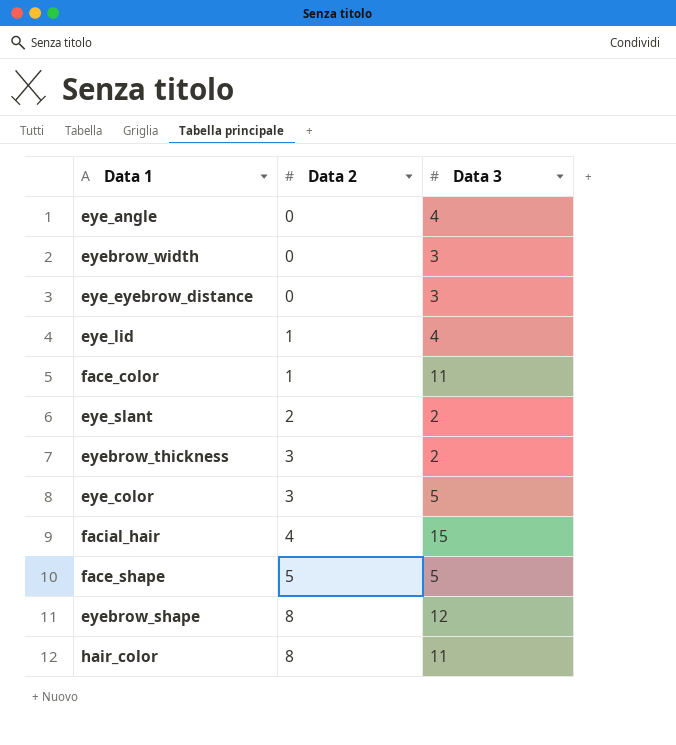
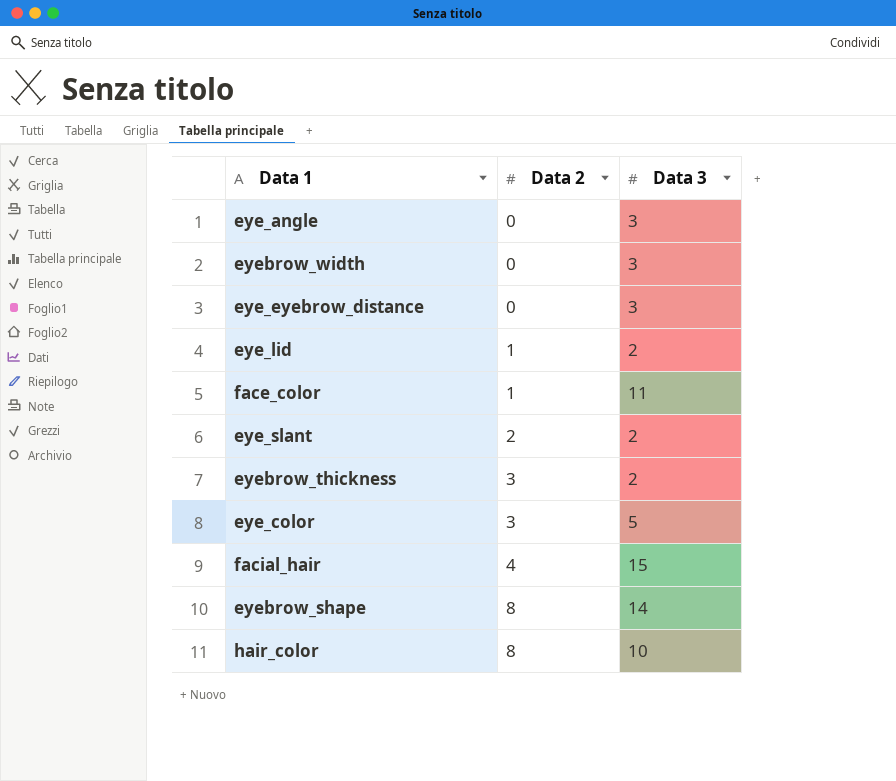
row face_shape: 5 | 5 -> none
eye_angle | Data 3: 4 -> 3
eye_lid | Data 3: 4 -> 2
eyebrow_shape | Data 3: 12 -> 14
hair_color | Data 3: 11 -> 10

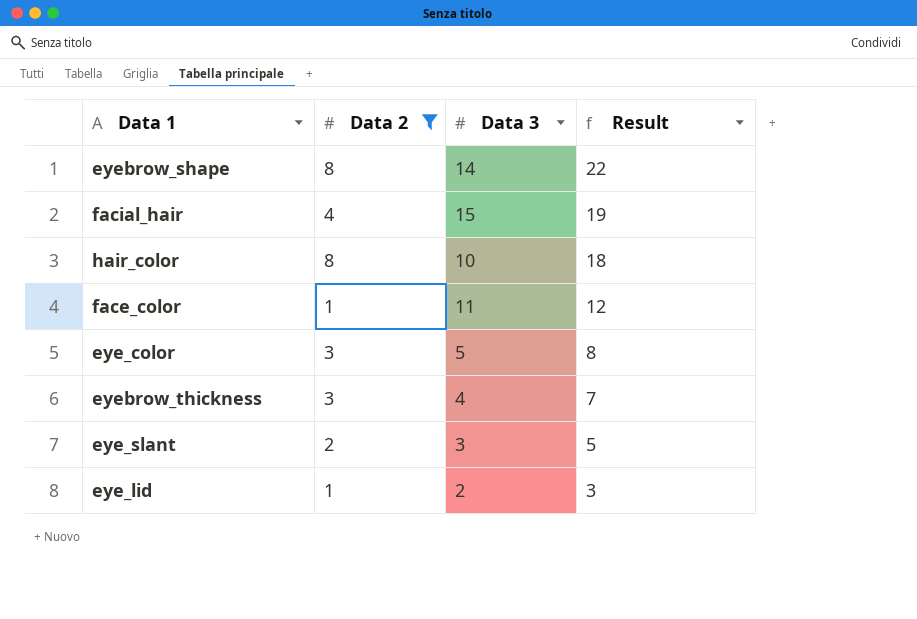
filter: none -> Data 2 != 0
row order: Data 2 ascending -> Result descending
column Result | formula: none -> [Data 2] + [Data 3]
eyebrow_thickness | Data 3: 2 -> 4
eye_slant | Data 3: 2 -> 3

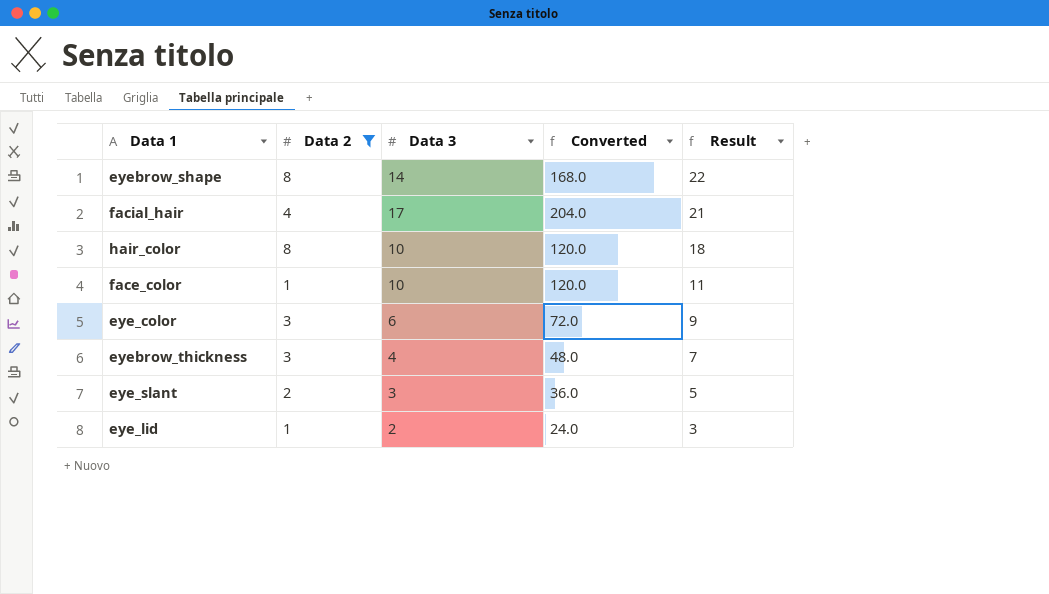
column Converted | formula: none -> [Data 3] * 12
facial_hair | Data 3: 15 -> 17
facial_hair | Result: 19 -> 21
face_color | Data 3: 11 -> 10
face_color | Result: 12 -> 11
eye_color | Data 3: 5 -> 6
eye_color | Result: 8 -> 9

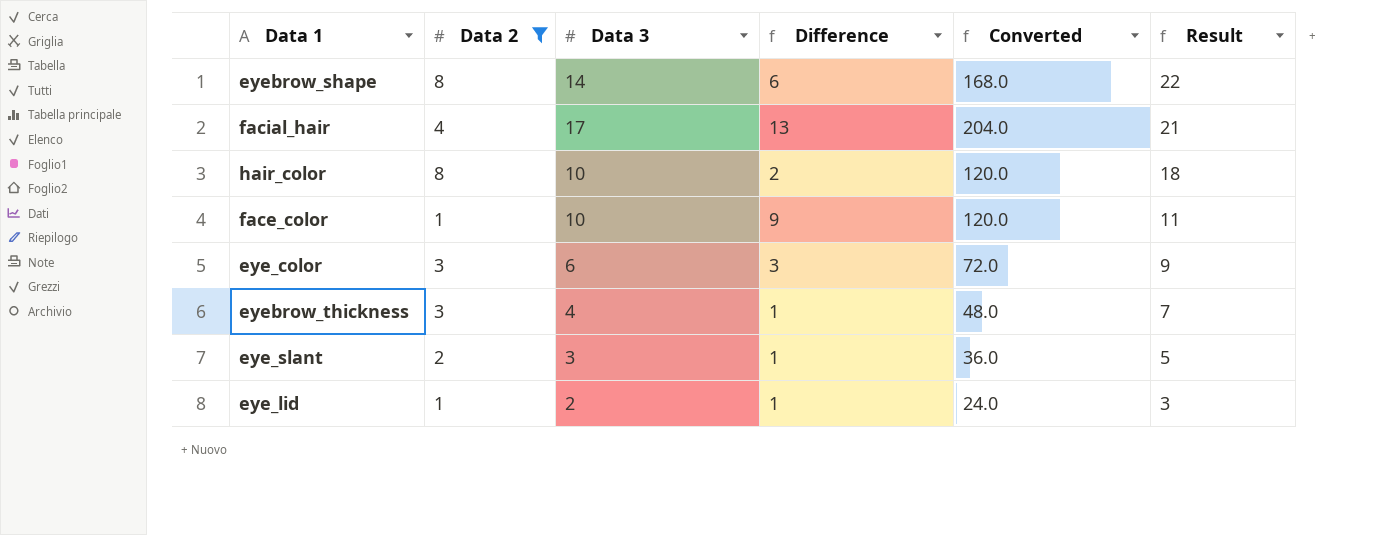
column Difference | formula: none -> [Data 3] - [Data 2]

